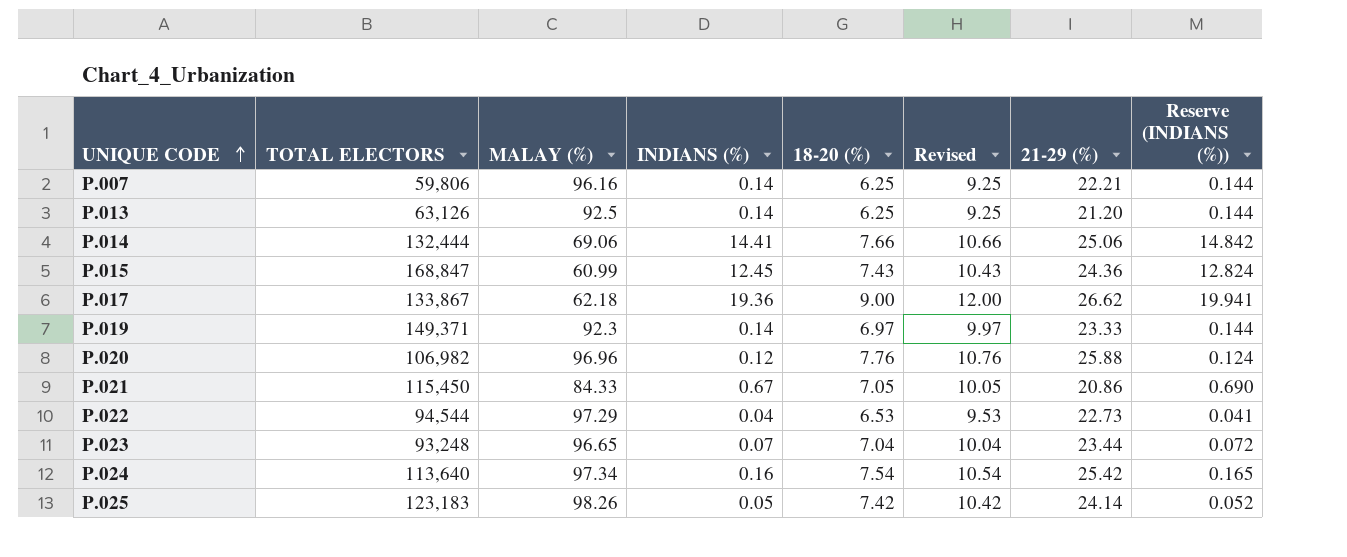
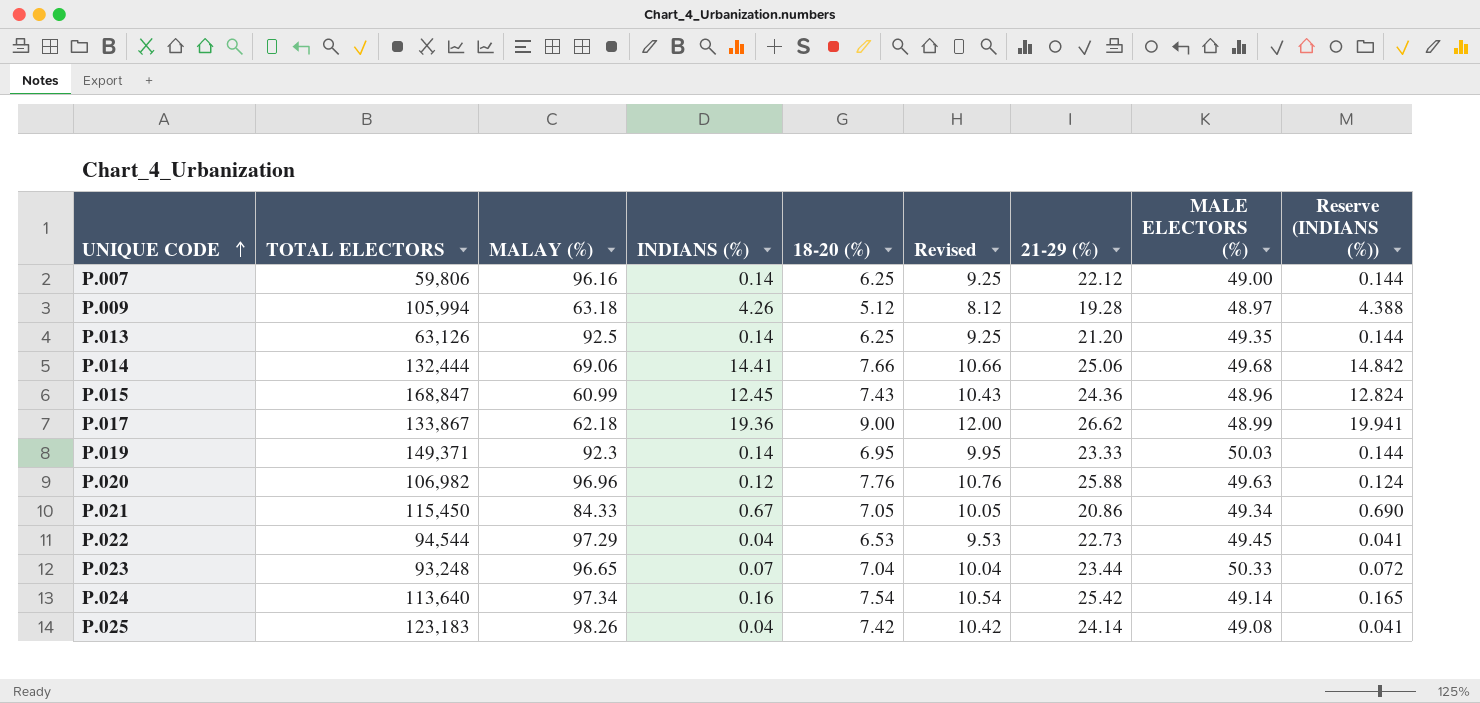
column MALE ELECTORS (%) | position: none -> 8
P.007 | 21-29 (%): 22.21 -> 22.12
row P.009: none -> 105,994 | 63.18 | 4.26 | 5.12 | 8.12 | 19.28 | 48.97 | 4.388
P.019 | 18-20 (%): 6.97 -> 6.95
P.019 | Revised: 9.97 -> 9.95
P.025 | INDIANS (%): 0.05 -> 0.04
P.025 | Reserve (INDIANS (%)): 0.052 -> 0.041

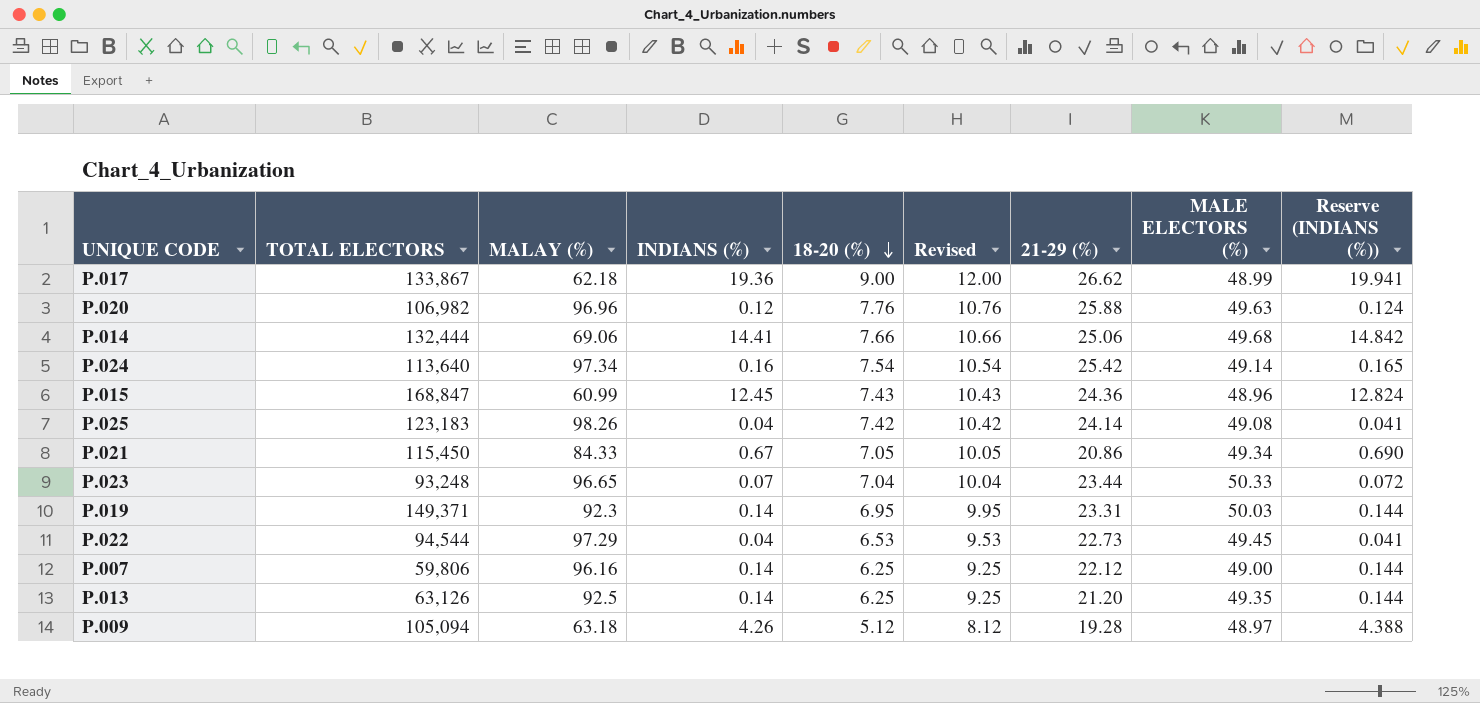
row order: UNIQUE CODE ascending -> 18-20 (%) descending
P.019 | 21-29 (%): 23.33 -> 23.31
P.009 | TOTAL ELECTORS: 105,994 -> 105,094

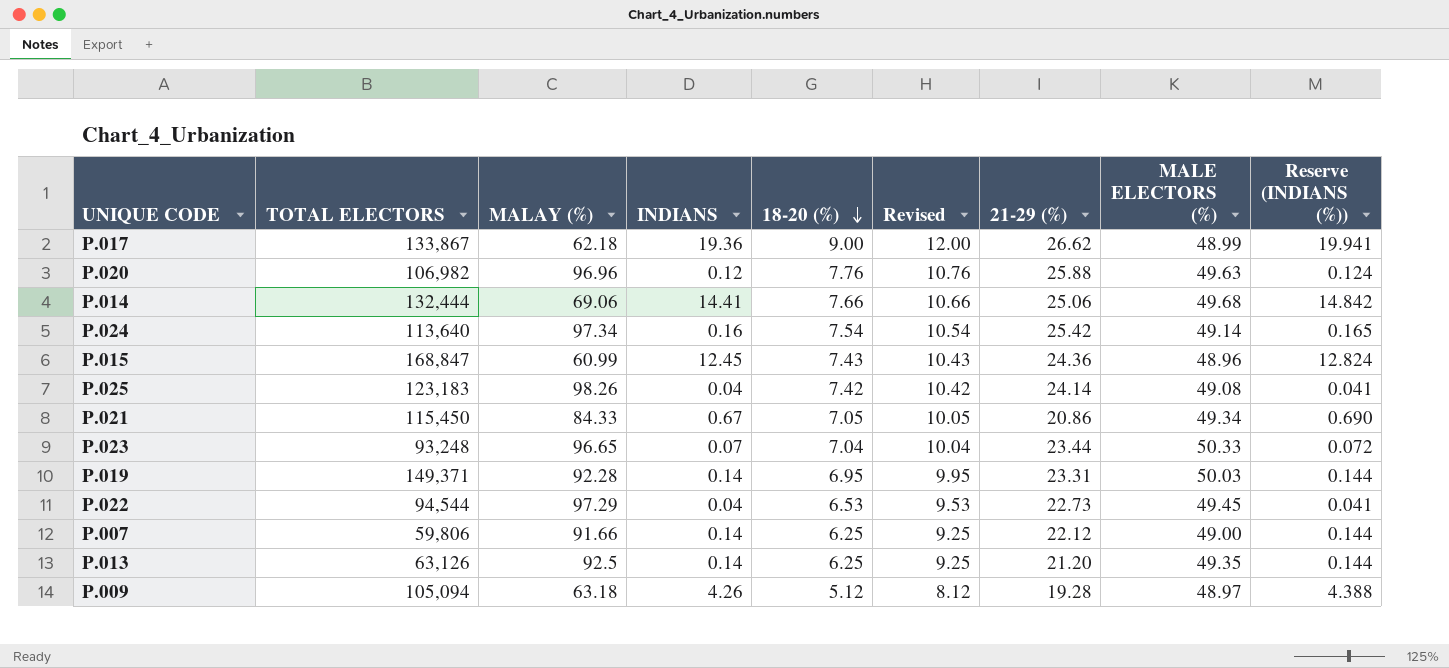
column name: INDIANS (%) -> INDIANS
P.019 | MALAY (%): 92.3 -> 92.28
P.007 | MALAY (%): 96.16 -> 91.66

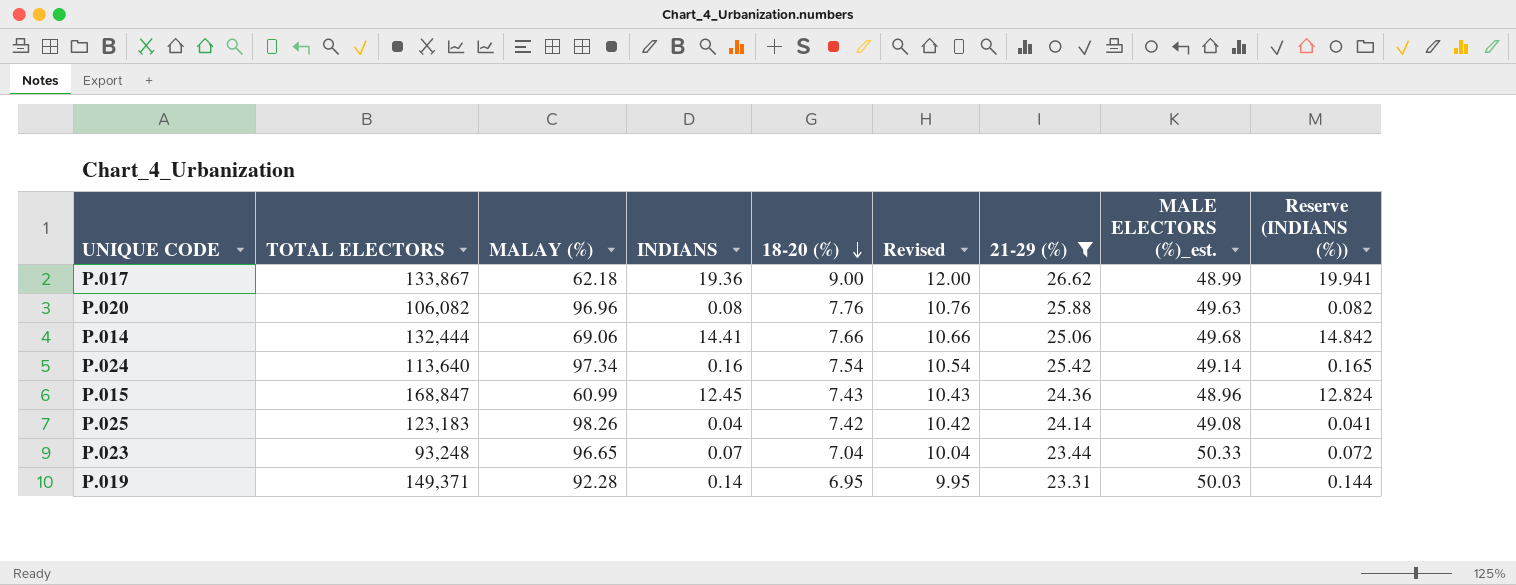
filter: none -> 21-29 (%) >= 23.31
column name: MALE ELECTORS (%) -> MALE ELECTORS (%)_est.
P.020 | TOTAL ELECTORS: 106,982 -> 106,082
P.020 | INDIANS: 0.12 -> 0.08
P.020 | Reserve (INDIANS (%)): 0.124 -> 0.082

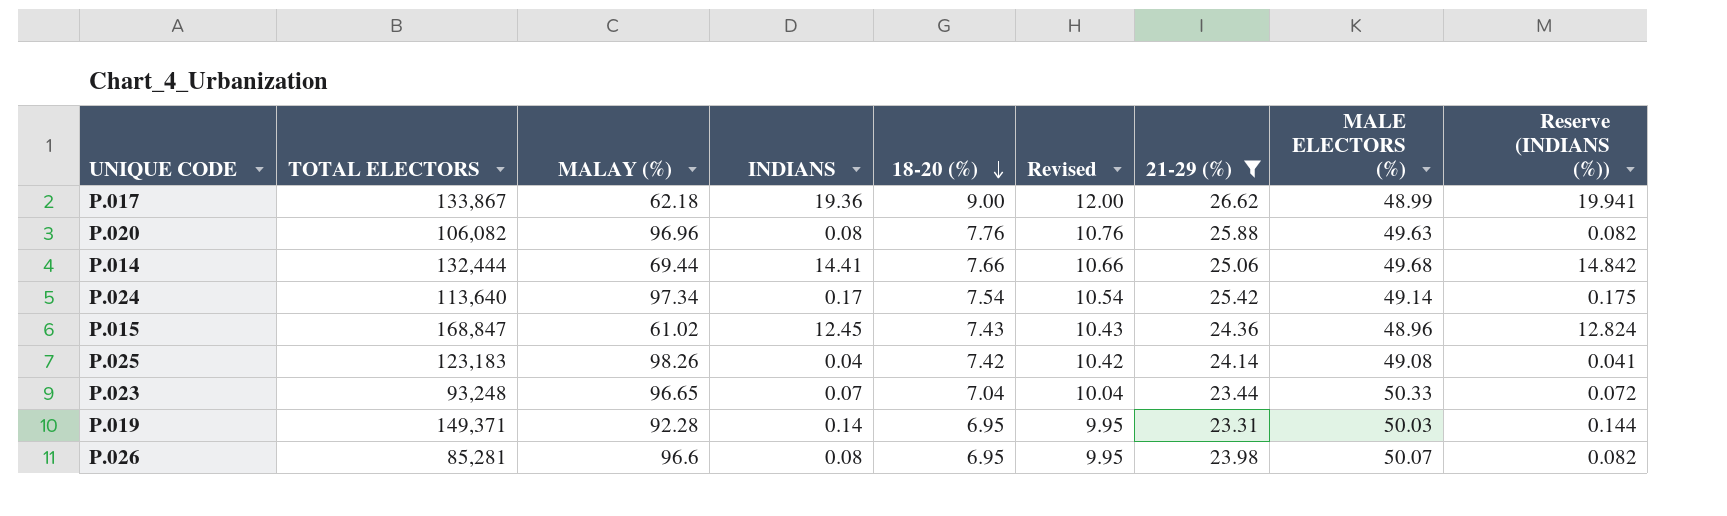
column name: MALE ELECTORS (%)_est. -> MALE ELECTORS (%)
P.014 | MALAY (%): 69.06 -> 69.44
P.024 | INDIANS: 0.16 -> 0.17
P.024 | Reserve (INDIANS (%)): 0.165 -> 0.175
P.015 | MALAY (%): 60.99 -> 61.02
row P.026: none -> 85,281 | 96.6 | 0.08 | 6.95 | 9.95 | 23.98 | 50.07 | 0.082

